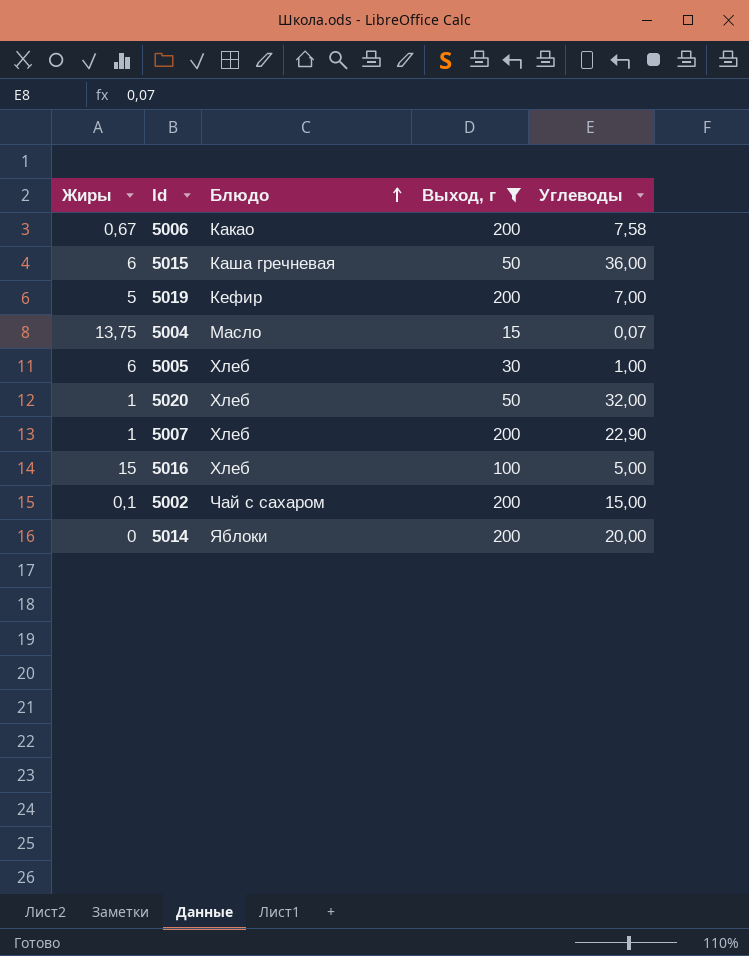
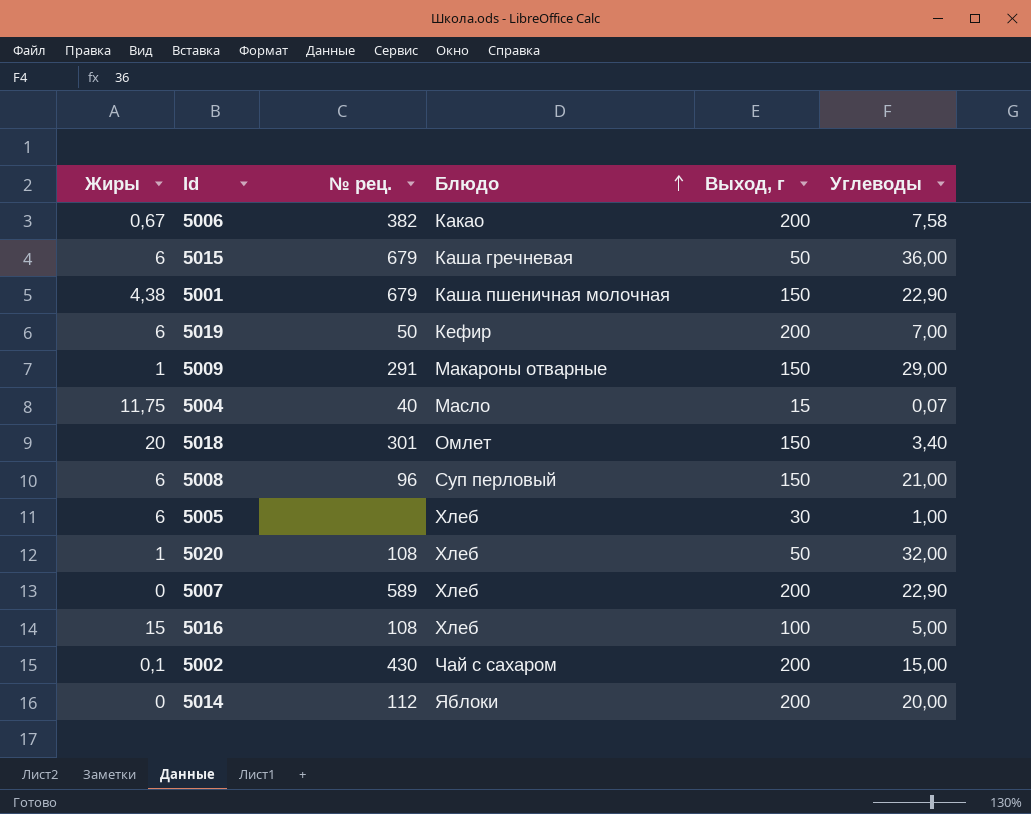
filter: Выход, г != 150 -> none
column № рец. | position: none -> 3
5019 | Жиры: 5 -> 6
5004 | Жиры: 13,75 -> 11,75
5007 | Жиры: 1 -> 0

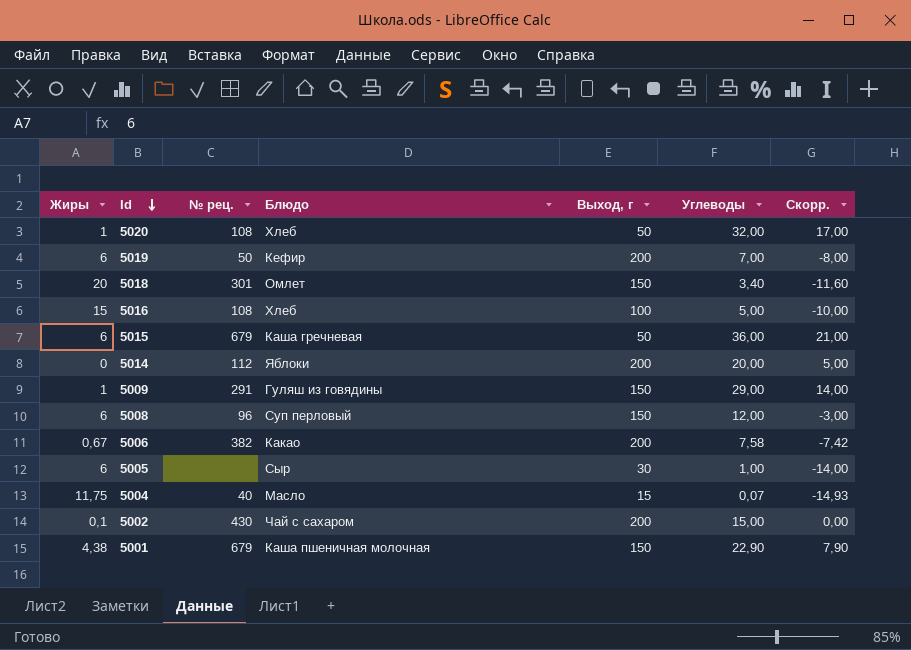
row order: Блюдо ascending -> Id descending
column Скорр. | formula: none -> [Углеводы] - 15
row 5007: 0 | 589 | Хлеб | 200 | 22,90 -> none
5009 | Блюдо: Макароны отварные -> Гуляш из говядины
5008 | Углеводы: 21,00 -> 12,00
5005 | Блюдо: Хлеб -> Сыр

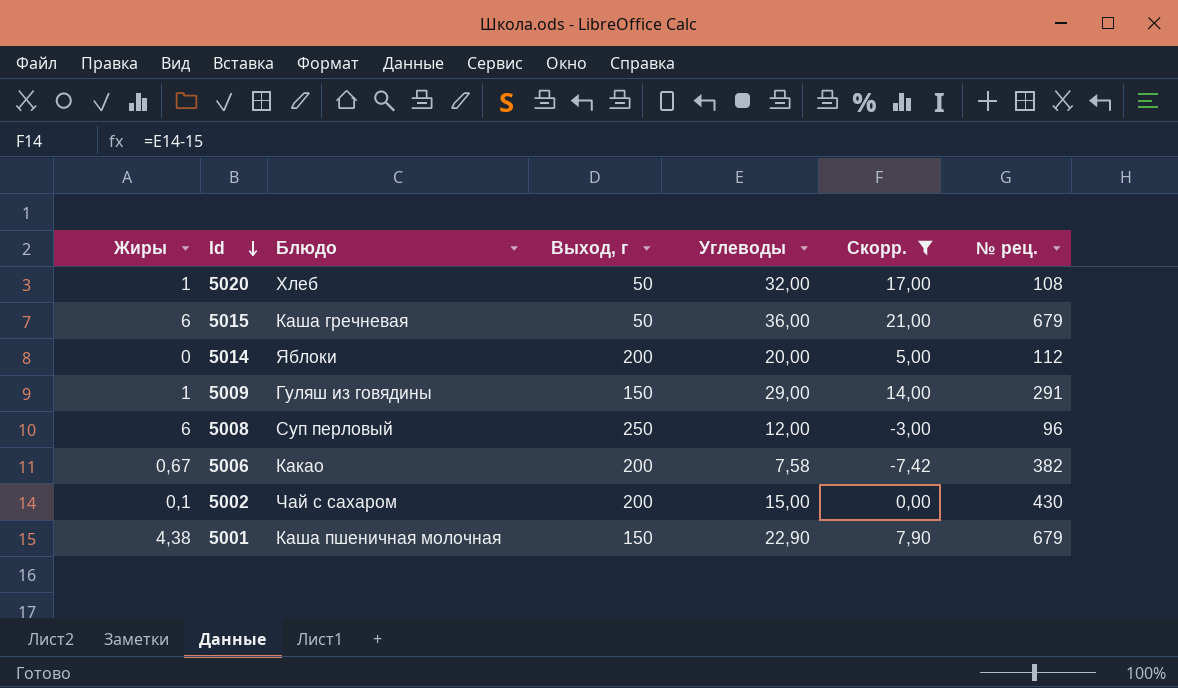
filter: none -> Скорр. >= -7,42
column № рец. | position: 3 -> 7
5008 | Выход, г: 150 -> 250

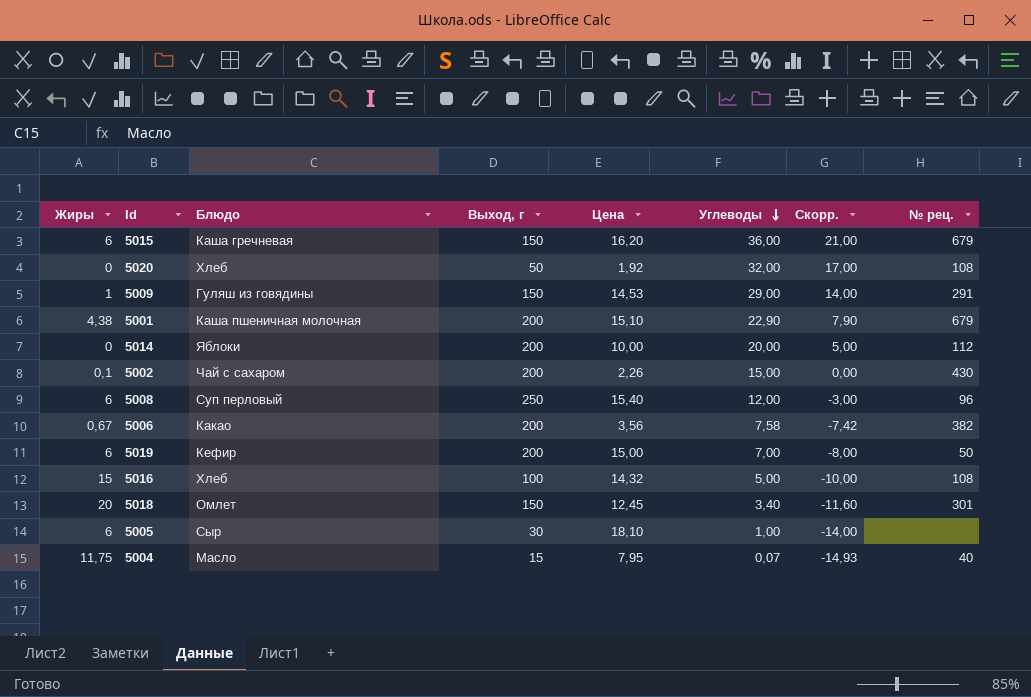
filter: Скорр. >= -7,42 -> none
row order: Id descending -> Углеводы descending
column Цена | position: none -> 5
5015 | Выход, г: 50 -> 150
5020 | Жиры: 1 -> 0
5001 | Выход, г: 150 -> 200

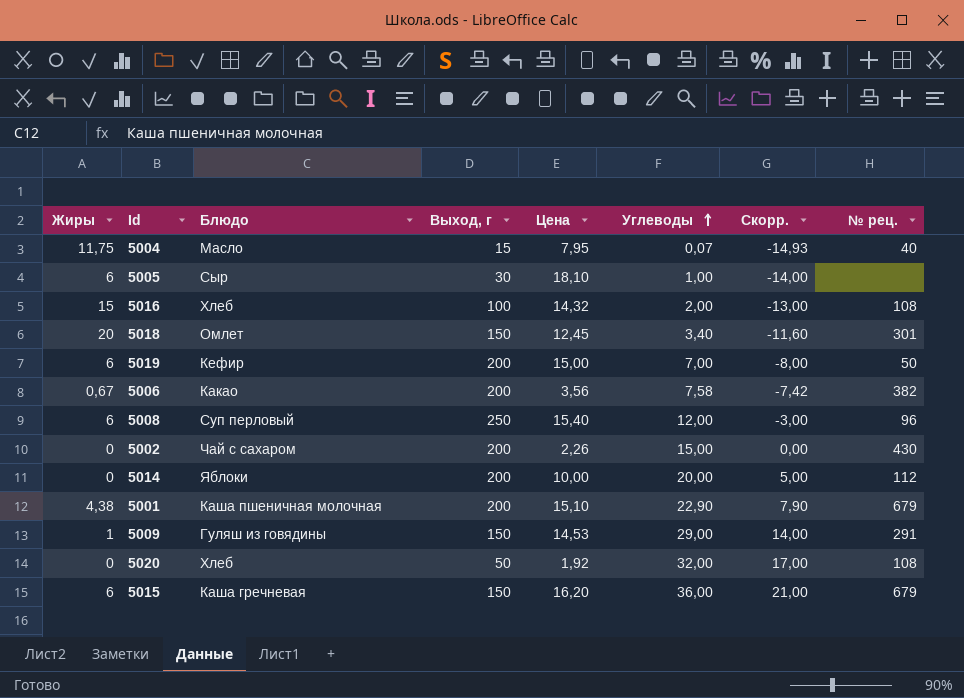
row order: Углеводы descending -> Углеводы ascending
5016 | Углеводы: 5,00 -> 2,00
5016 | Скорр.: -10,00 -> -13,00
5002 | Жиры: 0,1 -> 0

